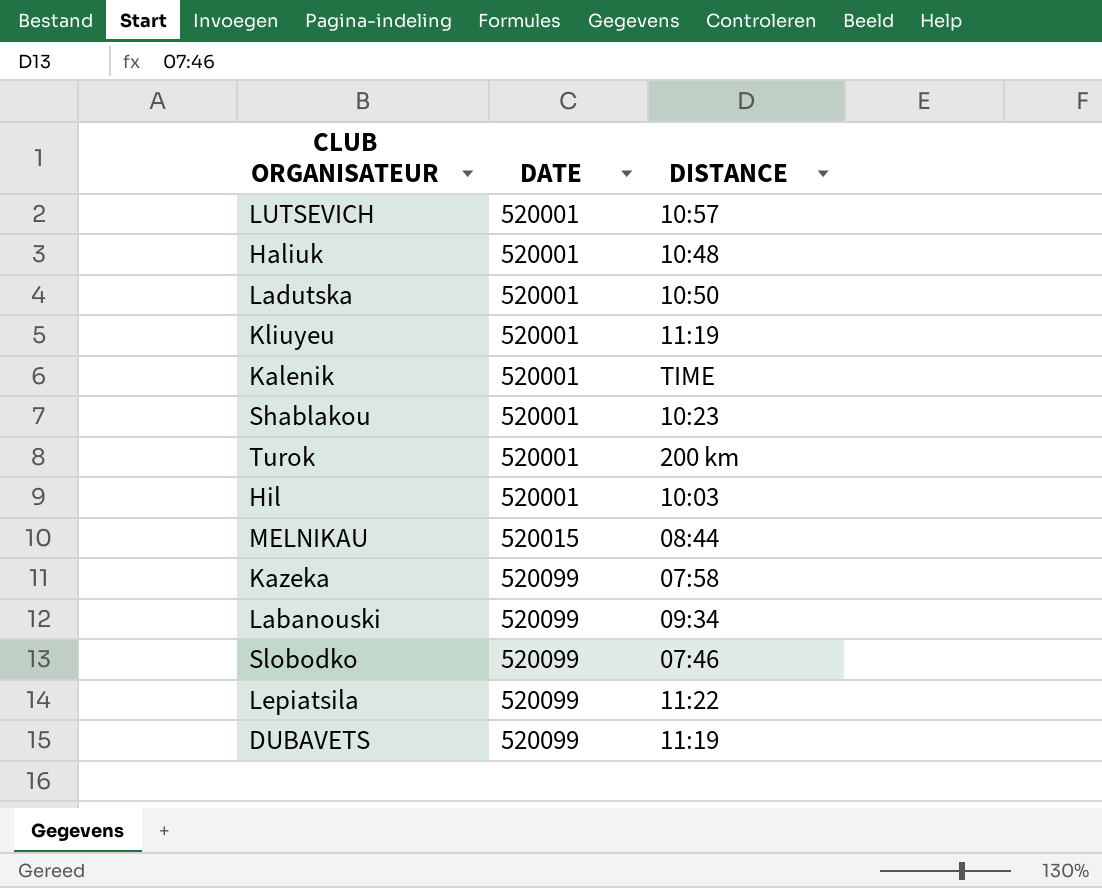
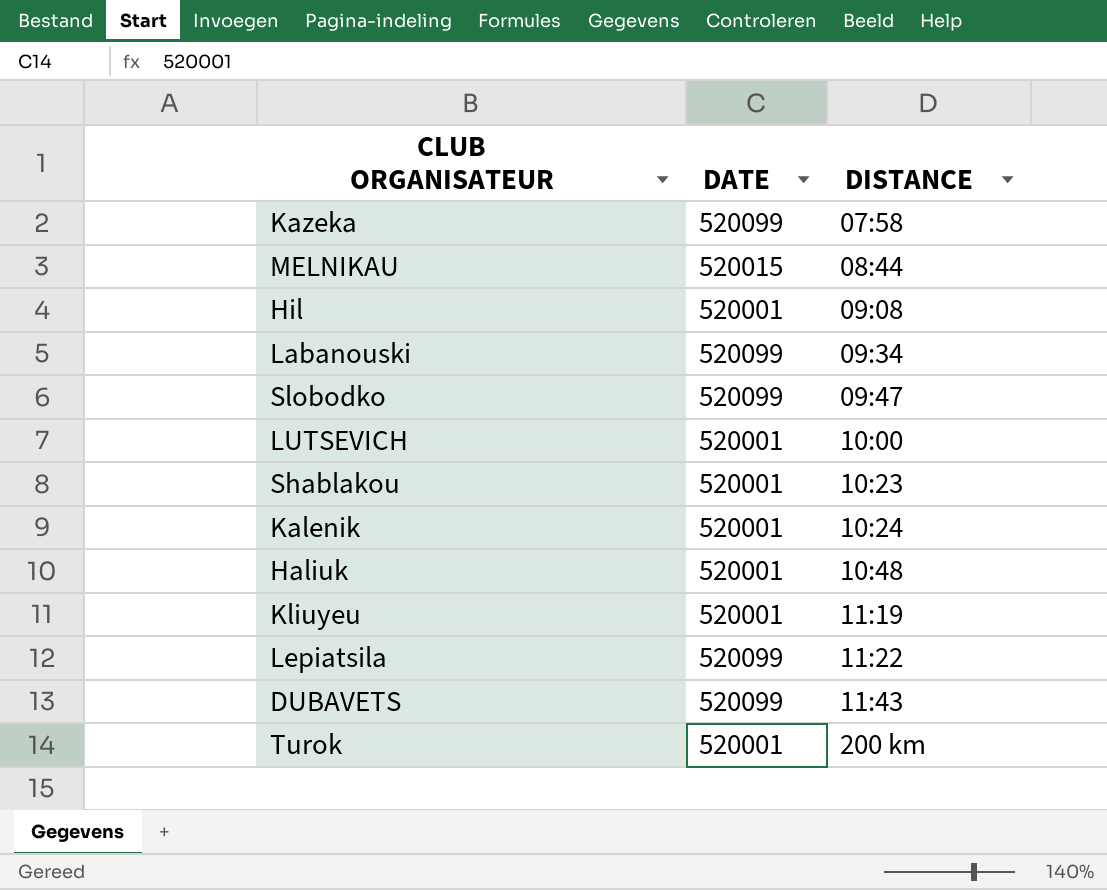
row order: DATE ascending -> DISTANCE ascending
row Ladutska: 520001 | 10:50 -> none
Hil | DISTANCE: 10:03 -> 09:08
Slobodko | DISTANCE: 07:46 -> 09:47
LUTSEVICH | DISTANCE: 10:57 -> 10:00
Kalenik | DISTANCE: TIME -> 10:24
DUBAVETS | DISTANCE: 11:19 -> 11:43

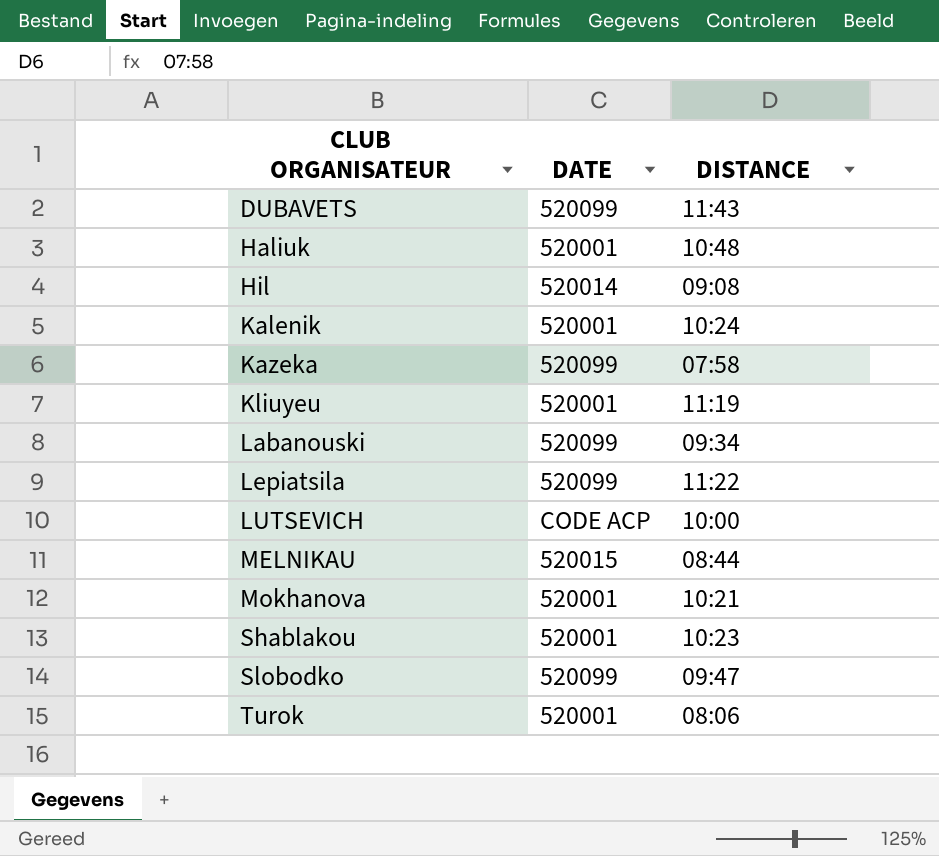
row order: DISTANCE ascending -> CLUB ORGANISATEUR ascending
Hil | DATE: 520001 -> 520014
LUTSEVICH | DATE: 520001 -> CODE ACP
row Mokhanova: none -> 520001 | 10:21
Turok | DISTANCE: 200 km -> 08:06

